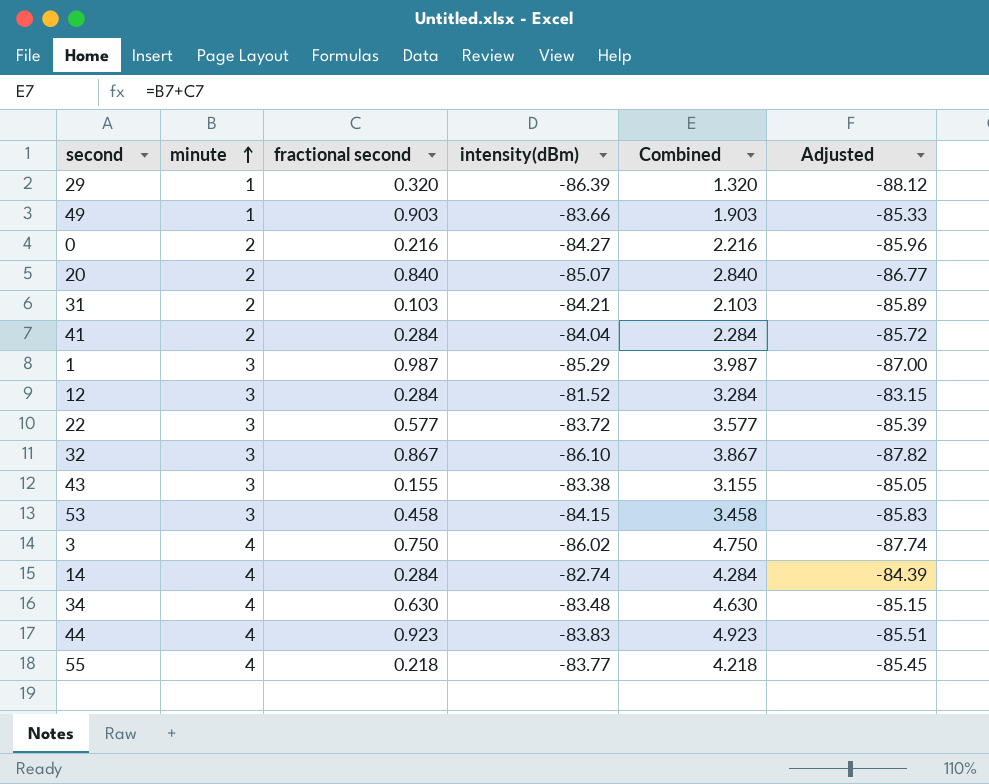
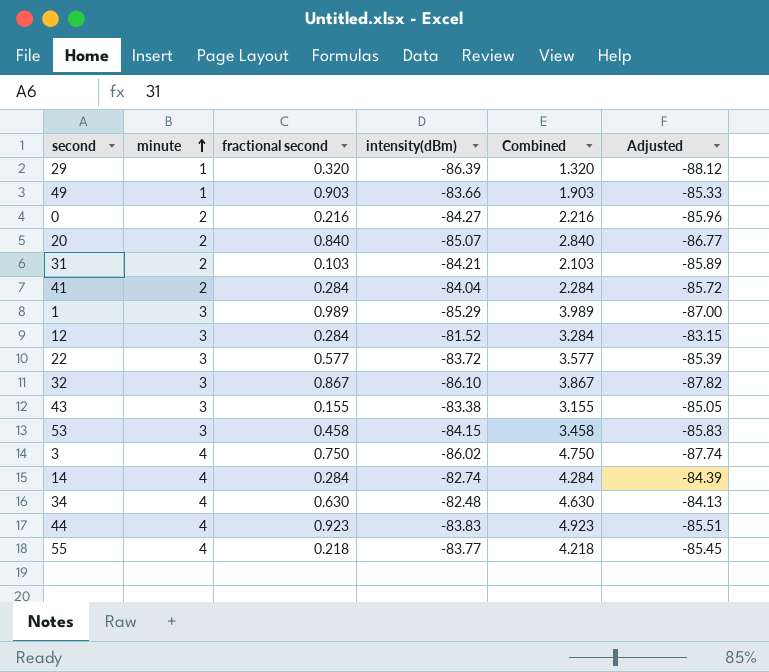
1 | fractional second: 0.987 -> 0.989
1 | Combined: 3.987 -> 3.989
34 | intensity(dBm): -83.48 -> -82.48
34 | Adjusted: -85.15 -> -84.13

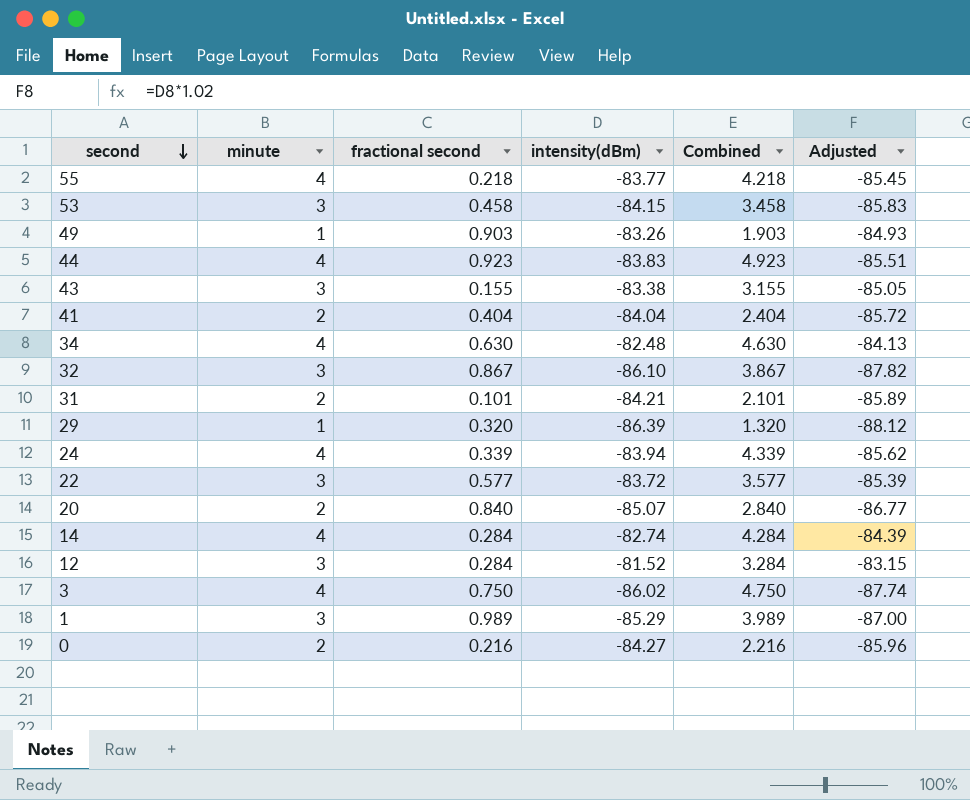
row order: minute ascending -> second descending
49 | intensity(dBm): -83.66 -> -83.26
49 | Adjusted: -85.33 -> -84.93
41 | fractional second: 0.284 -> 0.404
41 | Combined: 2.284 -> 2.404
31 | fractional second: 0.103 -> 0.101
31 | Combined: 2.103 -> 2.101
row 24: none -> 4 | 0.339 | -83.94 | 4.339 | -85.62

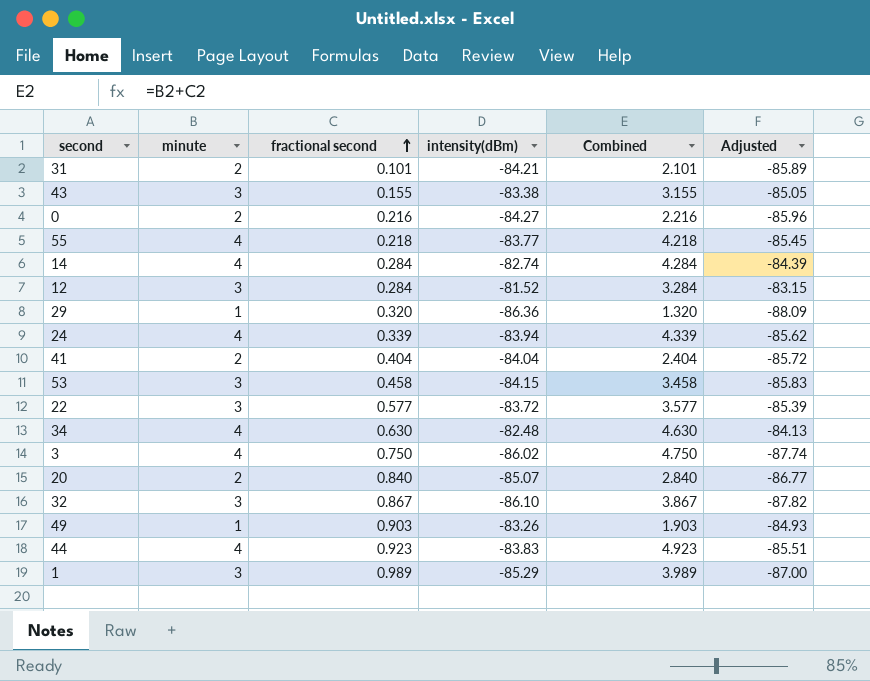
row order: second descending -> fractional second ascending
29 | intensity(dBm): -86.39 -> -86.36
29 | Adjusted: -88.12 -> -88.09

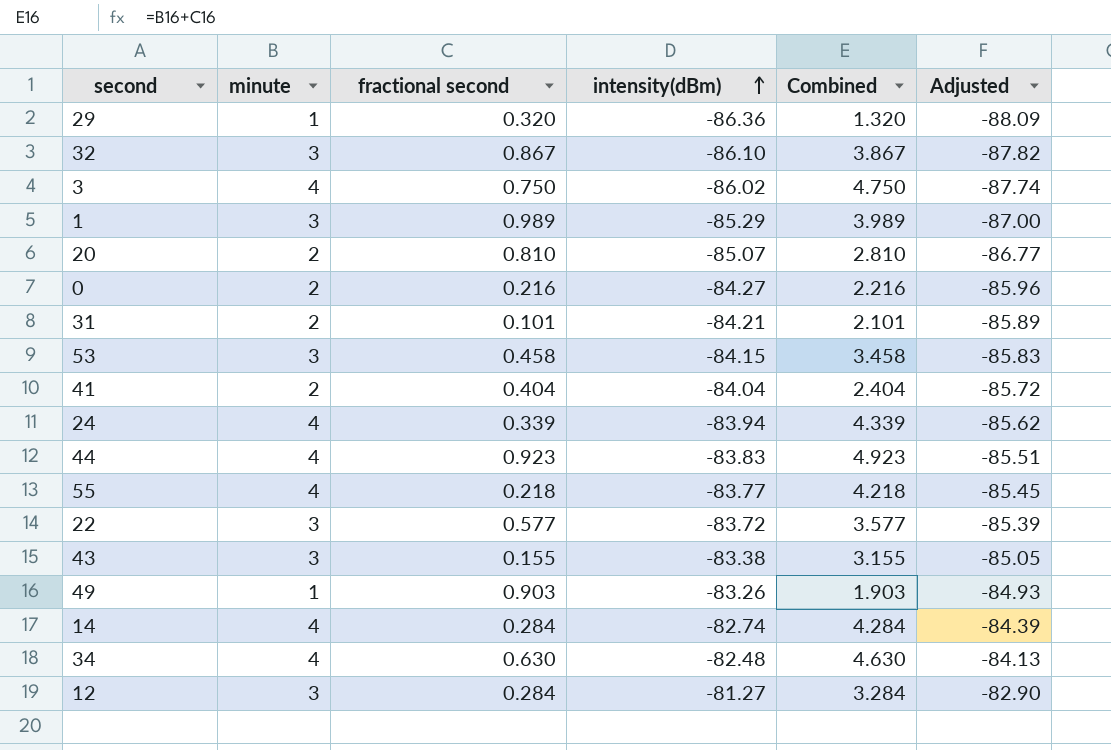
row order: fractional second ascending -> intensity(dBm) ascending
20 | fractional second: 0.840 -> 0.810
20 | Combined: 2.840 -> 2.810
12 | intensity(dBm): -81.52 -> -81.27
12 | Adjusted: -83.15 -> -82.90

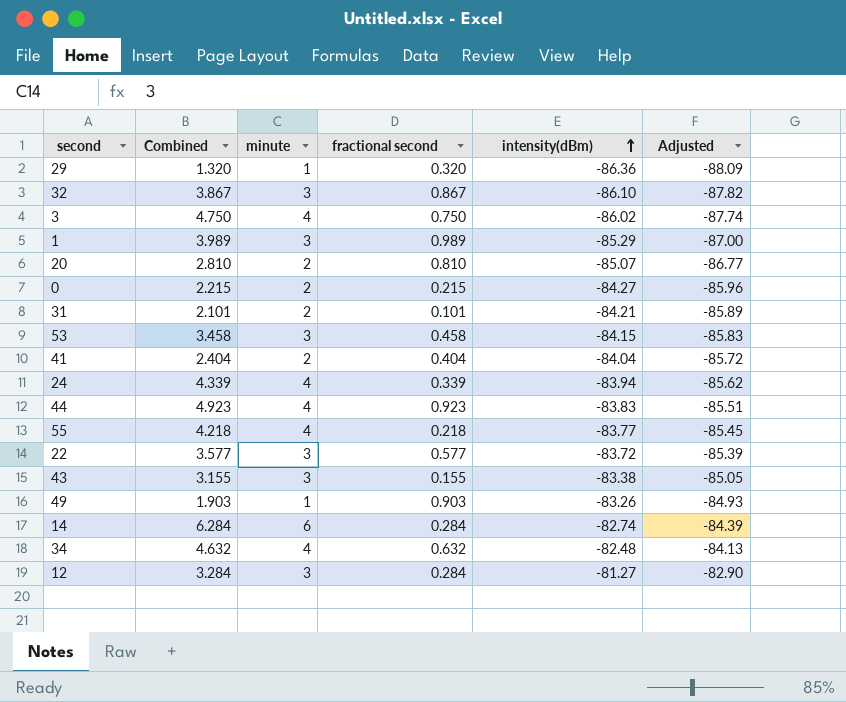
column Combined | position: 5 -> 2
0 | Combined: 2.216 -> 2.215
0 | fractional second: 0.216 -> 0.215
14 | Combined: 4.284 -> 6.284
14 | minute: 4 -> 6
34 | Combined: 4.630 -> 4.632
34 | fractional second: 0.630 -> 0.632

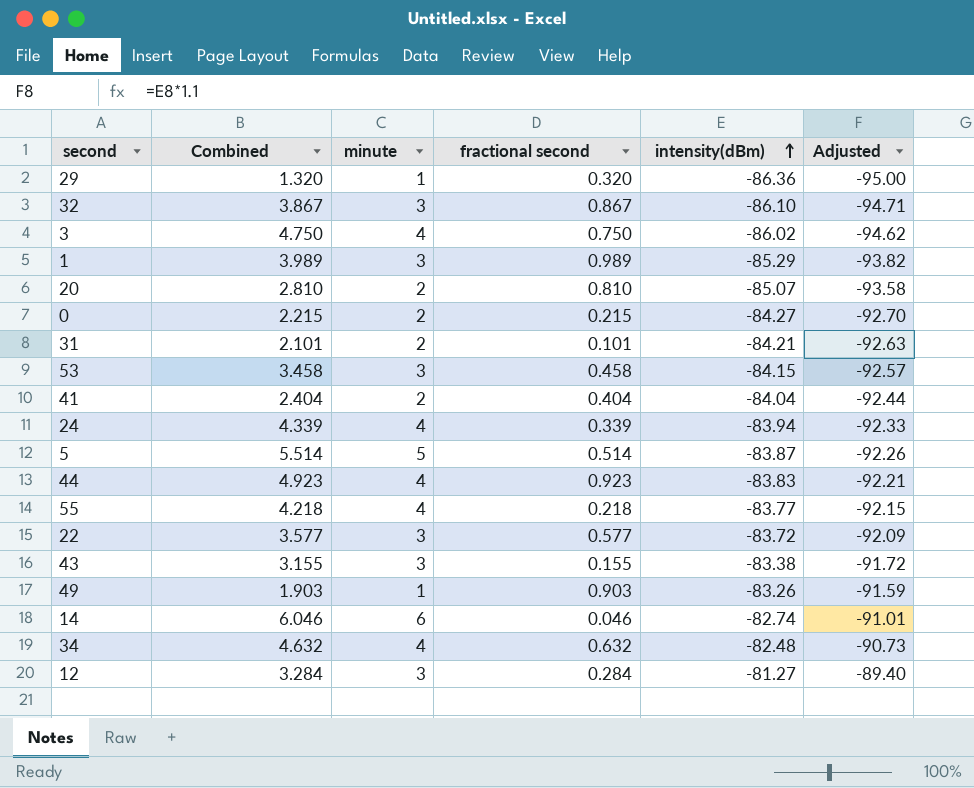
column Adjusted | formula: [intensity(dBm)] * 1.02 -> [intensity(dBm)] * 1.1
row 5: none -> 5.514 | 5 | 0.514 | -83.87 | -92.26
14 | Combined: 6.284 -> 6.046
14 | fractional second: 0.284 -> 0.046

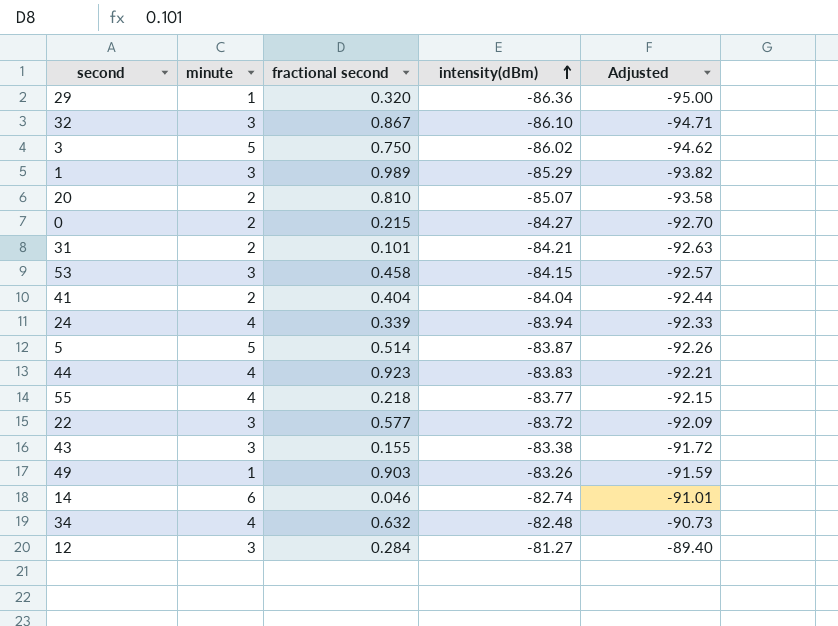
column Combined | formula: [minute] + [fractional second] -> none
3 | minute: 4 -> 5

